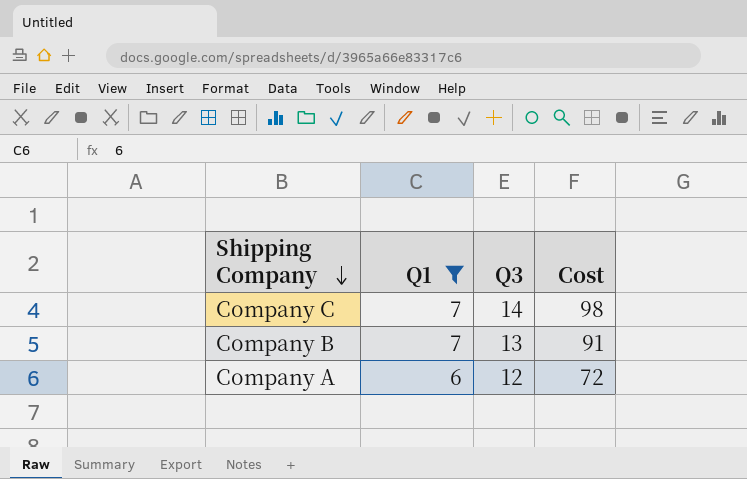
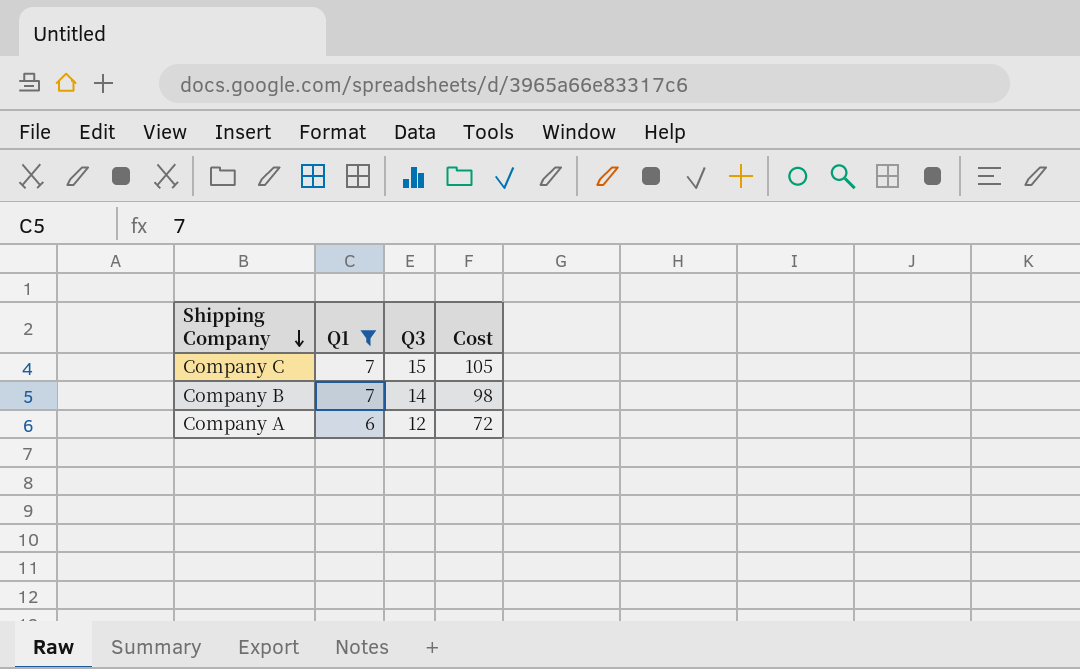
Company C | Q3: 14 -> 15
Company C | Cost: 98 -> 105
Company B | Q3: 13 -> 14
Company B | Cost: 91 -> 98

